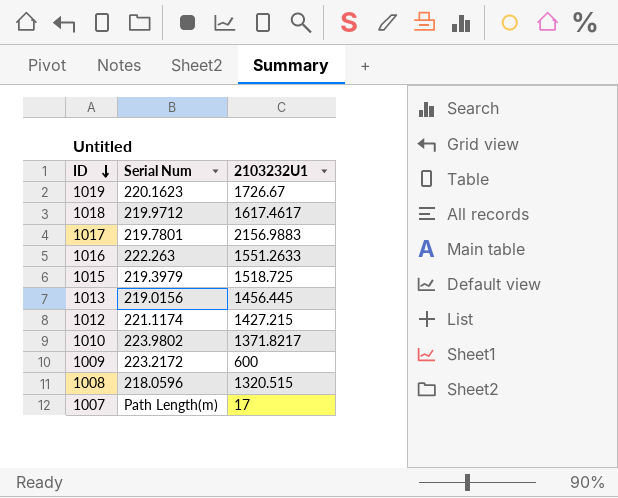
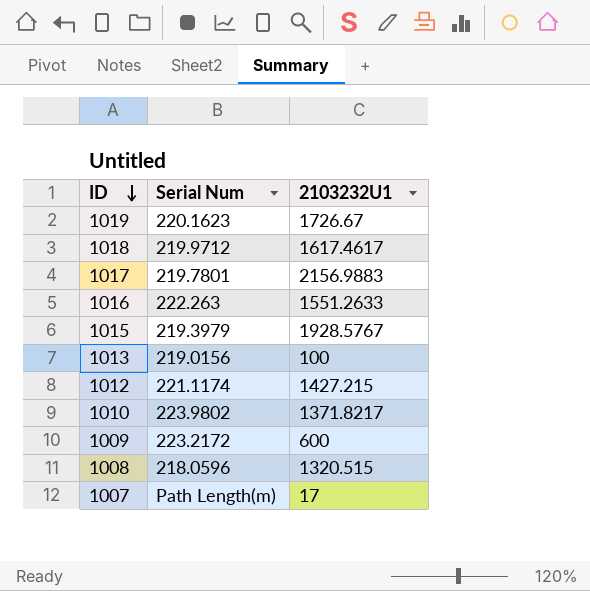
1015 | 2103232U1: 1518.725 -> 1928.5767
1013 | 2103232U1: 1456.445 -> 100

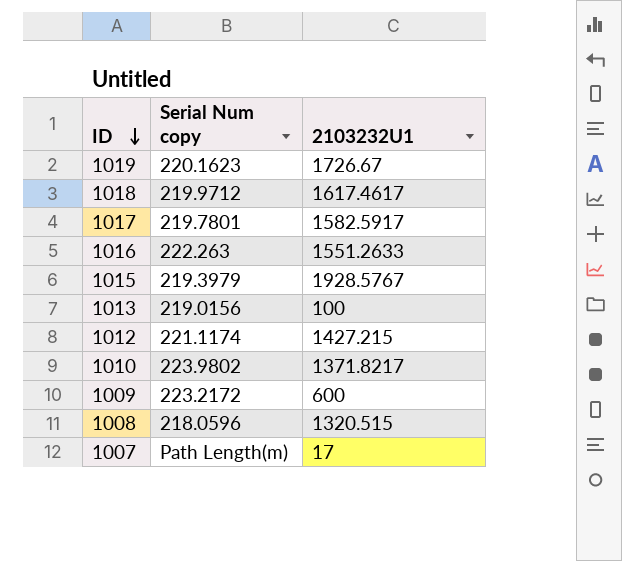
column name: Serial Num -> Serial Num copy
1017 | 2103232U1: 2156.9883 -> 1582.5917

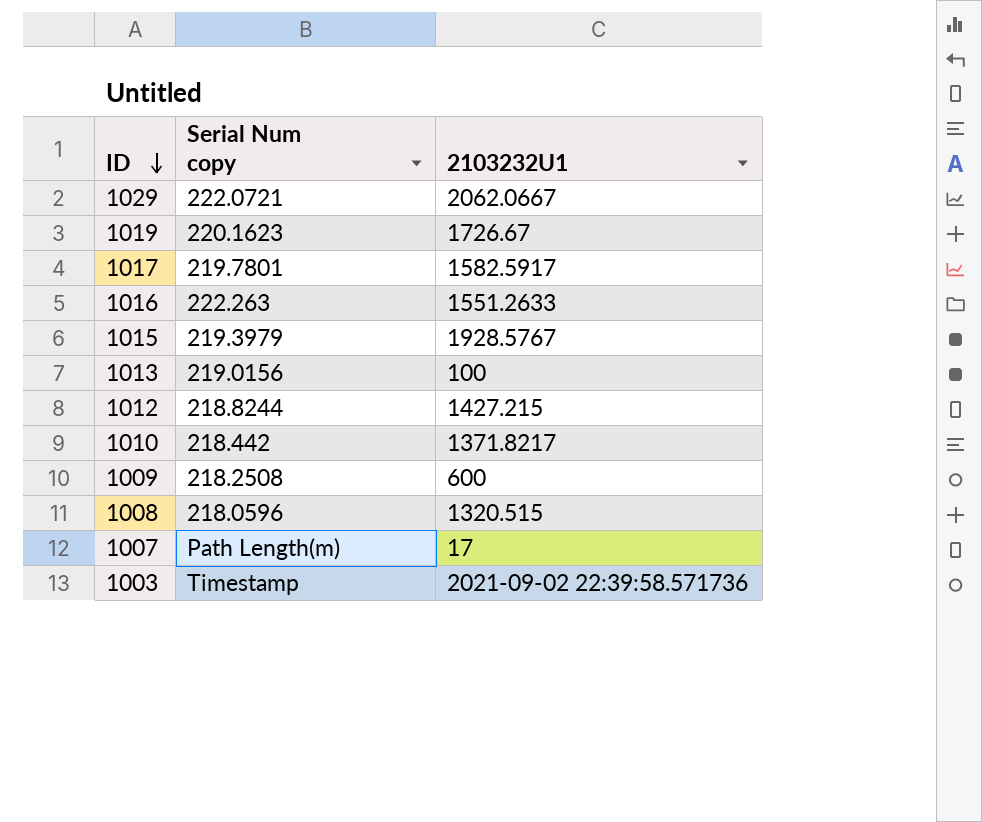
row 1018: 219.9712 | 1617.4617 -> none
row 1029: none -> 222.0721 | 2062.0667
1012 | Serial Num copy: 221.1174 -> 218.8244
1010 | Serial Num copy: 223.9802 -> 218.442
1009 | Serial Num copy: 223.2172 -> 218.2508
row 1003: none -> Timestamp | 2021-09-02 22:39:58.571736

